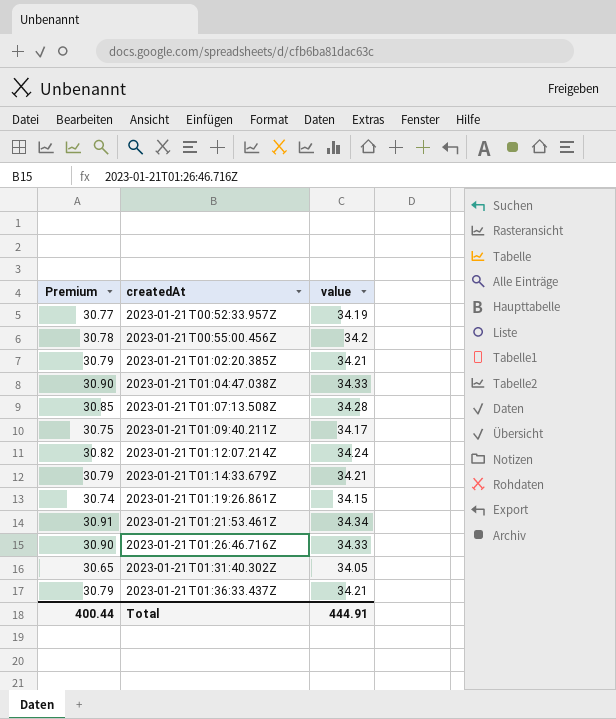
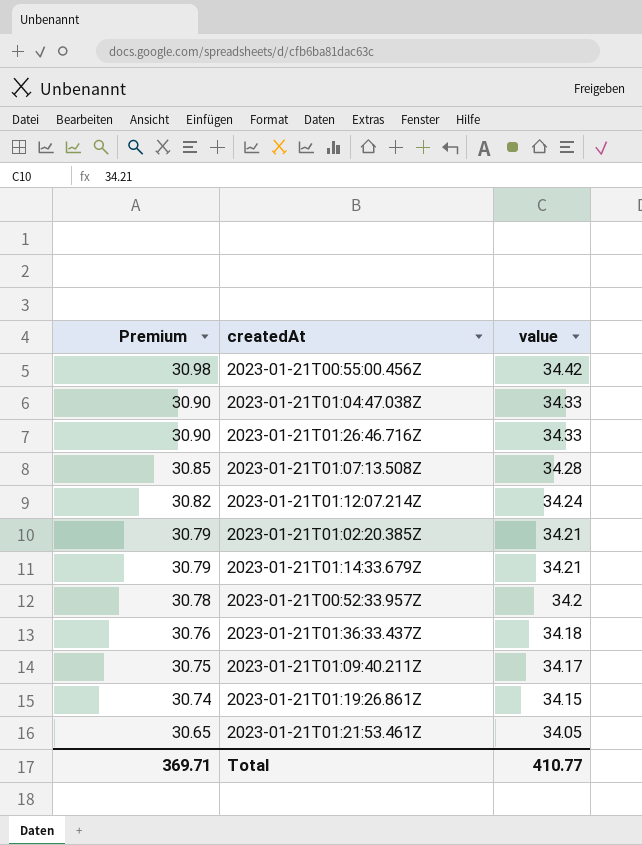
row order: createdAt ascending -> Premium descending
row 2023-01-21T01:31:40.302Z: 30.65 | 34.05 -> none
2023-01-21T00:55:00.456Z | Premium: 30.78 -> 30.98
2023-01-21T00:55:00.456Z | value: 34.2 -> 34.42
2023-01-21T00:52:33.957Z | Premium: 30.77 -> 30.78
2023-01-21T00:52:33.957Z | value: 34.19 -> 34.2
2023-01-21T01:36:33.437Z | Premium: 30.79 -> 30.76
2023-01-21T01:36:33.437Z | value: 34.21 -> 34.18
2023-01-21T01:21:53.461Z | Premium: 30.91 -> 30.65
2023-01-21T01:21:53.461Z | value: 34.34 -> 34.05
Total | Premium: 400.44 -> 369.71
Total | value: 444.91 -> 410.77

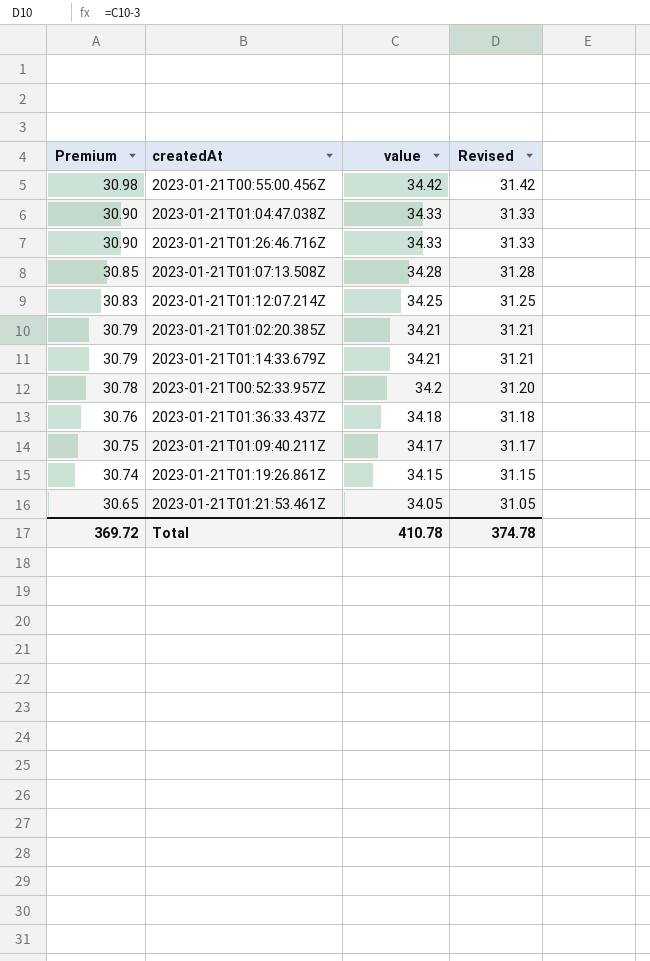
column Revised | formula: none -> [value] - 3
2023-01-21T01:12:07.214Z | Premium: 30.82 -> 30.83
2023-01-21T01:12:07.214Z | value: 34.24 -> 34.25
Total | Premium: 369.71 -> 369.72
Total | value: 410.77 -> 410.78

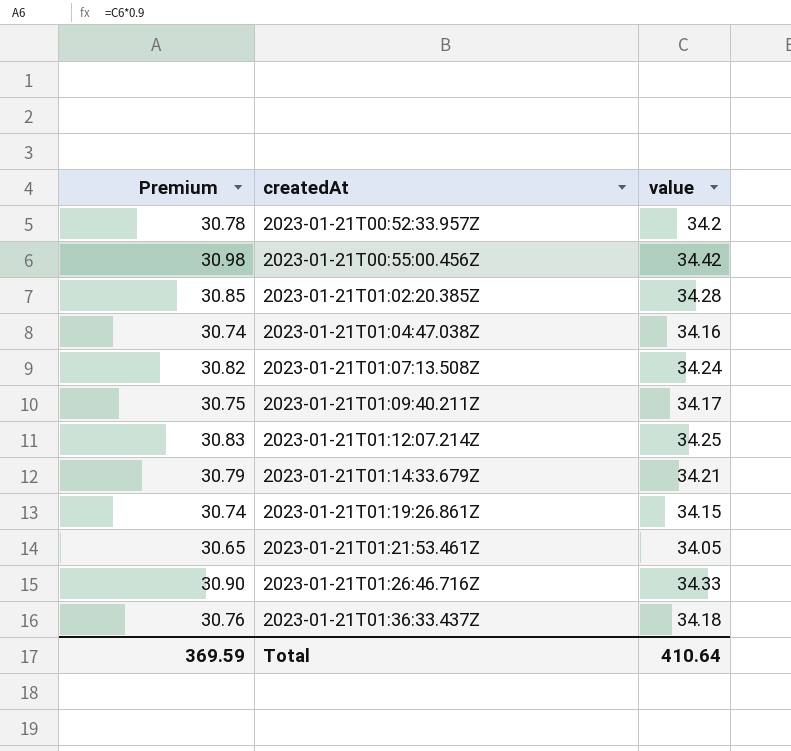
row order: Premium descending -> createdAt ascending
column Revised | formula: [value] - 3 -> none
2023-01-21T01:02:20.385Z | Premium: 30.79 -> 30.85
2023-01-21T01:02:20.385Z | value: 34.21 -> 34.28
2023-01-21T01:04:47.038Z | Premium: 30.90 -> 30.74
2023-01-21T01:04:47.038Z | value: 34.33 -> 34.16
2023-01-21T01:07:13.508Z | Premium: 30.85 -> 30.82
2023-01-21T01:07:13.508Z | value: 34.28 -> 34.24
Total | Premium: 369.72 -> 369.59
Total | value: 410.78 -> 410.64

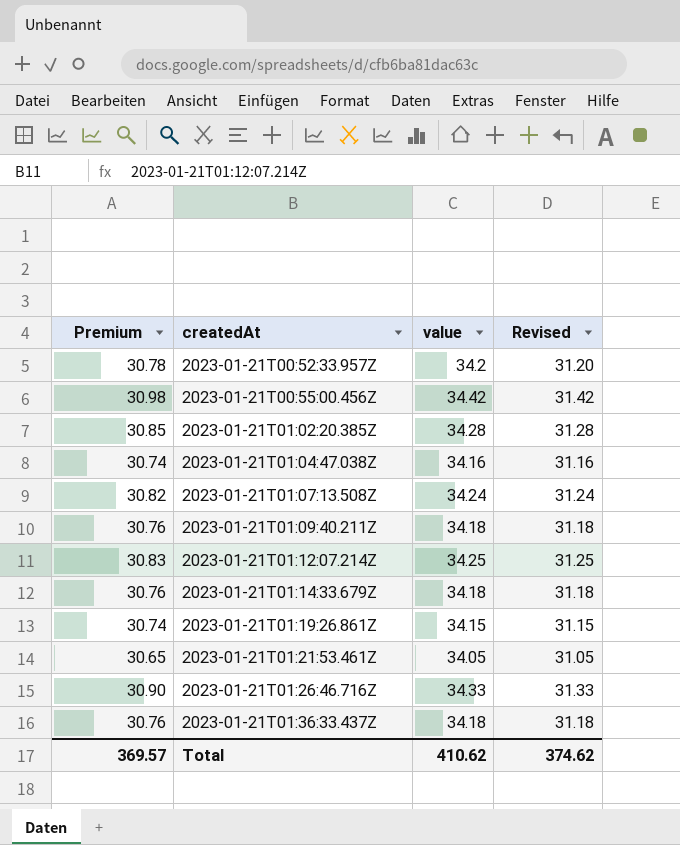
column Revised | formula: none -> [value] - 3
2023-01-21T01:09:40.211Z | Premium: 30.75 -> 30.76
2023-01-21T01:09:40.211Z | value: 34.17 -> 34.18
2023-01-21T01:14:33.679Z | Premium: 30.79 -> 30.76
2023-01-21T01:14:33.679Z | value: 34.21 -> 34.18
Total | Premium: 369.59 -> 369.57
Total | value: 410.64 -> 410.62

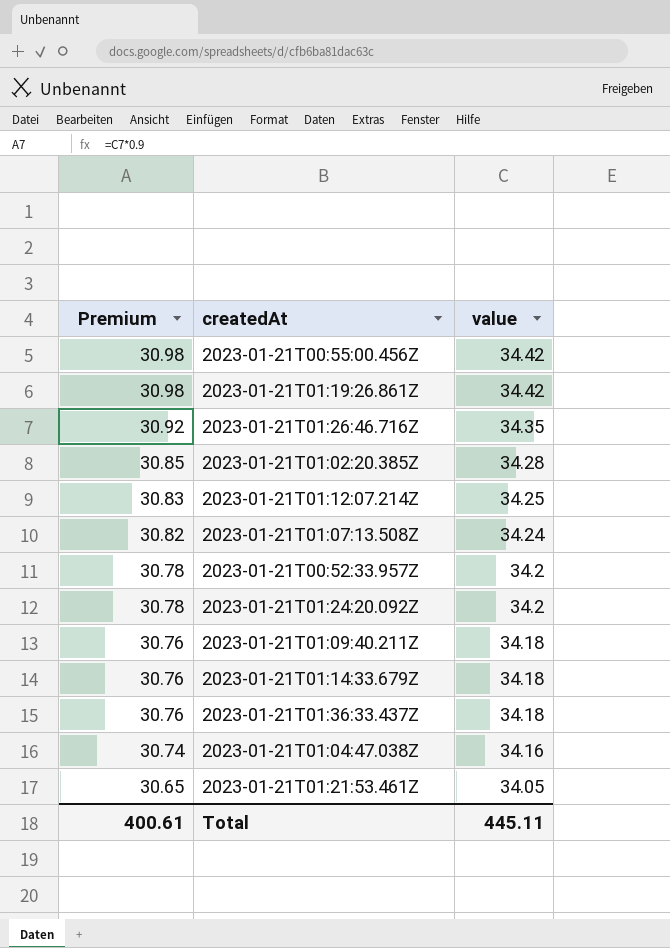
row order: createdAt ascending -> Premium descending
column Revised | formula: [value] - 3 -> none
2023-01-21T01:19:26.861Z | Premium: 30.74 -> 30.98
2023-01-21T01:19:26.861Z | value: 34.15 -> 34.42
2023-01-21T01:26:46.716Z | Premium: 30.90 -> 30.92
2023-01-21T01:26:46.716Z | value: 34.33 -> 34.35
row 2023-01-21T01:24:20.092Z: none -> 30.78 | 34.2
Total | Premium: 369.57 -> 400.61
Total | value: 410.62 -> 445.11

